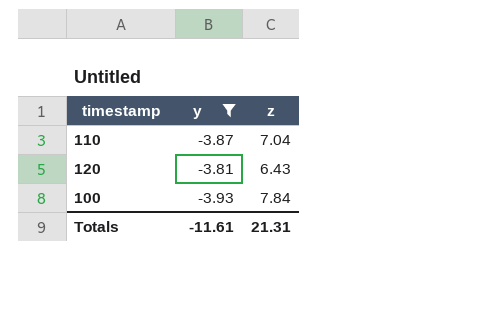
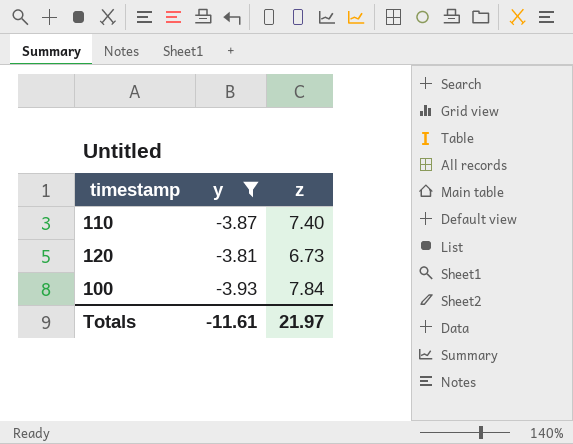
110 | z: 7.04 -> 7.40
120 | z: 6.43 -> 6.73
Totals | z: 21.31 -> 21.97

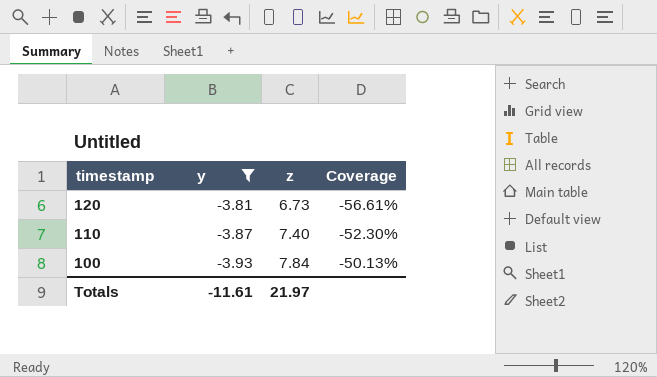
row order: none -> timestamp descending
column Coverage | formula: none -> [y] / [z]

